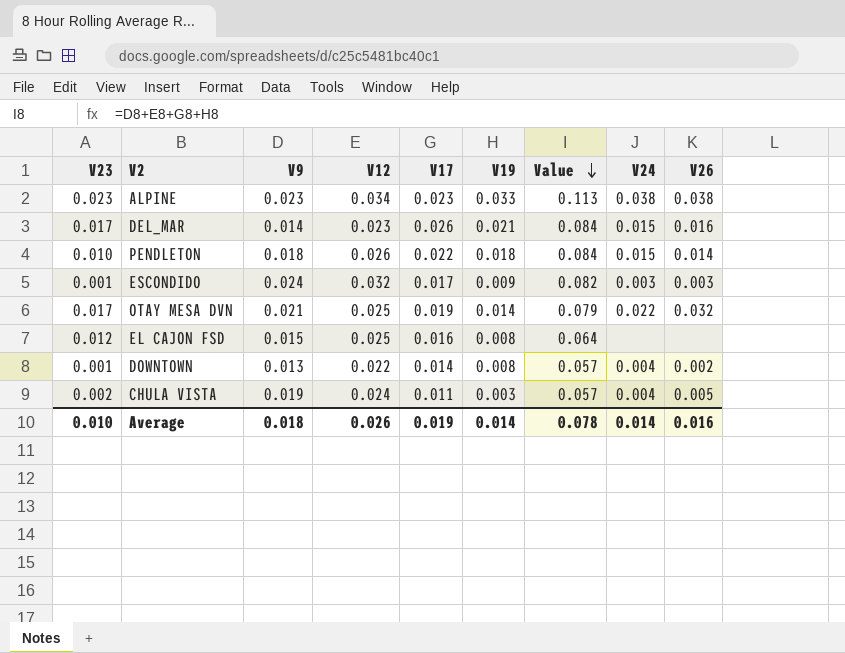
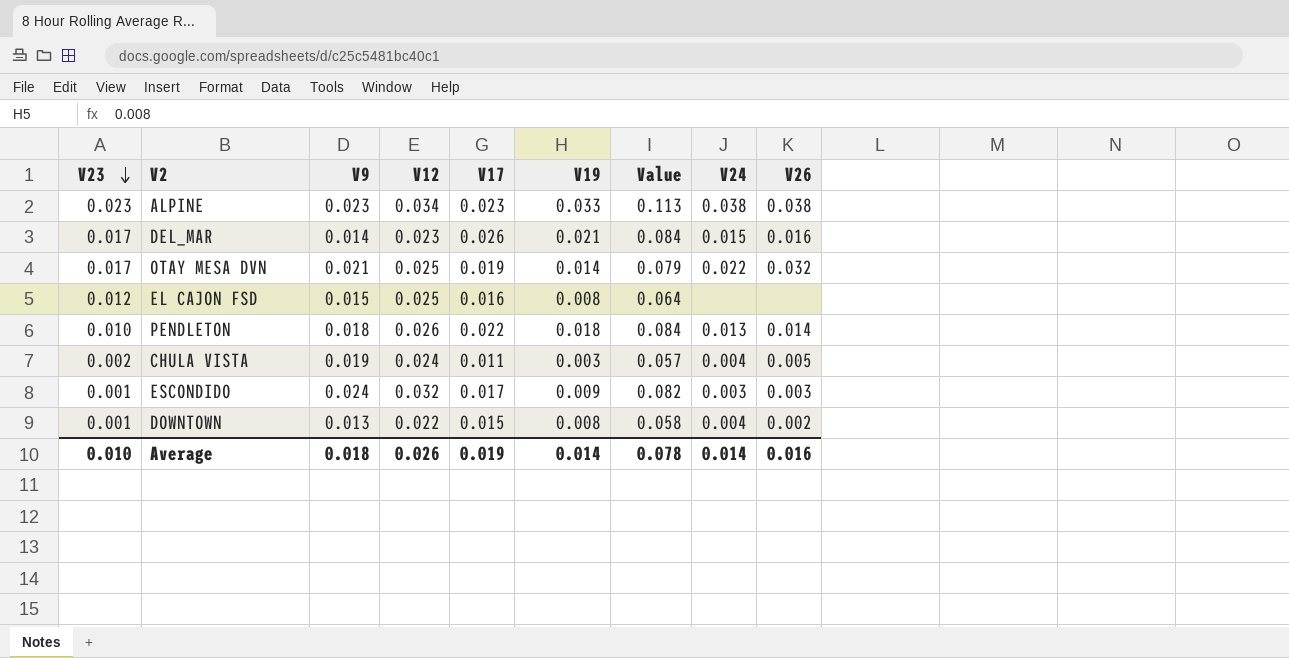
row order: Value descending -> V23 descending
PENDLETON | V24: 0.015 -> 0.013
DOWNTOWN | V17: 0.014 -> 0.015
DOWNTOWN | Value: 0.057 -> 0.058

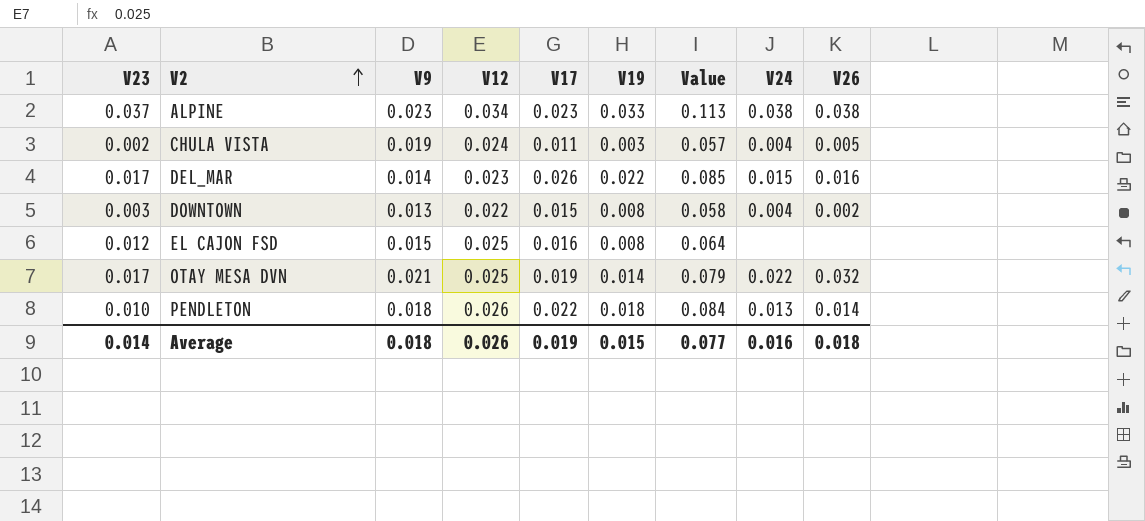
row order: V23 descending -> V2 ascending
row ESCONDIDO: 0.001 | 0.024 | 0.032 | 0.017 | 0.009 | 0.082 | 0.003 | 0.003 -> none
ALPINE | V23: 0.023 -> 0.037
DEL_MAR | V19: 0.021 -> 0.022
DEL_MAR | Value: 0.084 -> 0.085
DOWNTOWN | V23: 0.001 -> 0.003
Average | V23: 0.010 -> 0.014
Average | V19: 0.014 -> 0.015
Average | Value: 0.078 -> 0.077
Average | V24: 0.014 -> 0.016
Average | V26: 0.016 -> 0.018

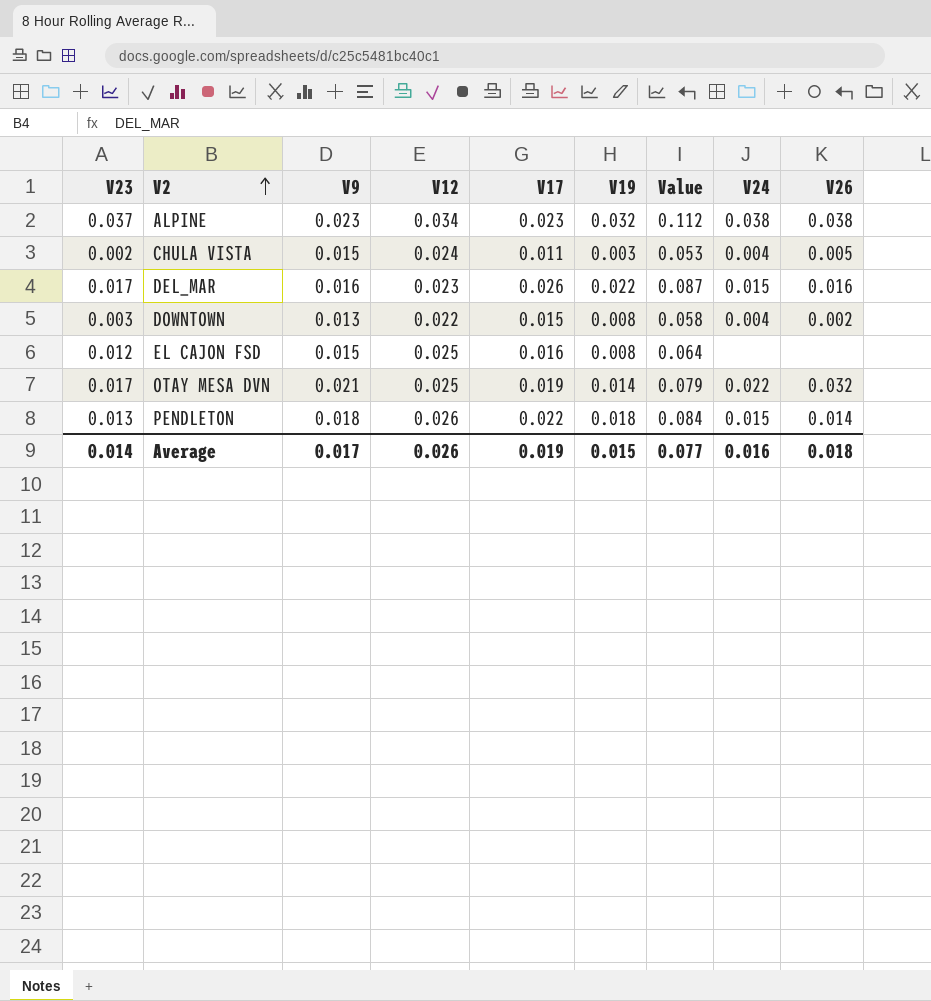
ALPINE | V19: 0.033 -> 0.032
ALPINE | Value: 0.113 -> 0.112
CHULA VISTA | V9: 0.019 -> 0.015
CHULA VISTA | Value: 0.057 -> 0.053
DEL_MAR | V9: 0.014 -> 0.016
DEL_MAR | Value: 0.085 -> 0.087
PENDLETON | V23: 0.010 -> 0.013
PENDLETON | V24: 0.013 -> 0.015
Average | V9: 0.018 -> 0.017

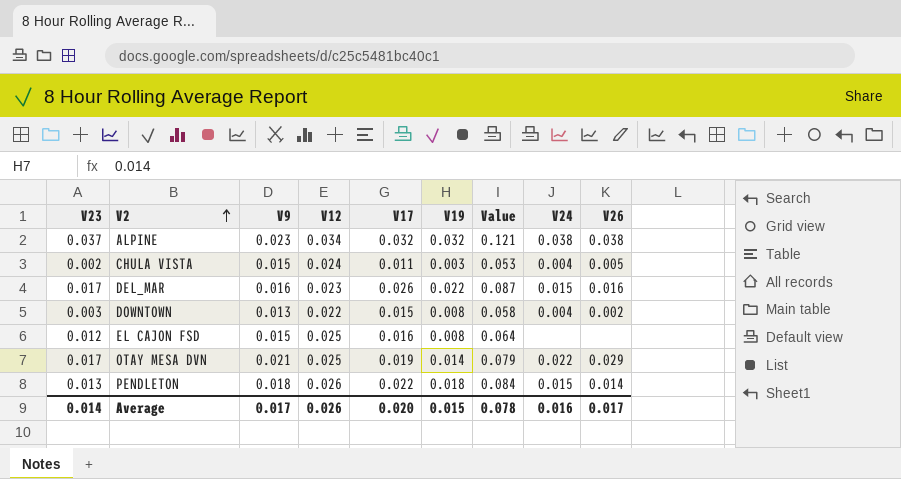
ALPINE | V17: 0.023 -> 0.032
ALPINE | Value: 0.112 -> 0.121
OTAY MESA DVN | V26: 0.032 -> 0.029
Average | V17: 0.019 -> 0.020
Average | Value: 0.077 -> 0.078
Average | V26: 0.018 -> 0.017

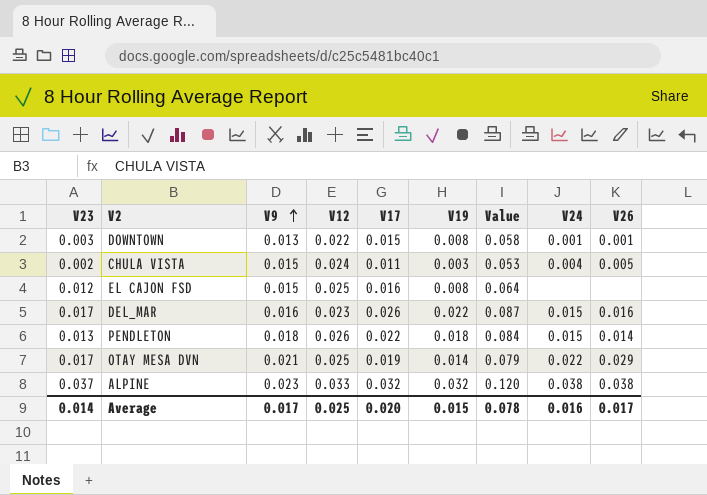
row order: V2 ascending -> V9 ascending
DOWNTOWN | V24: 0.004 -> 0.001
DOWNTOWN | V26: 0.002 -> 0.001
ALPINE | V12: 0.034 -> 0.033
ALPINE | Value: 0.121 -> 0.120
Average | V12: 0.026 -> 0.025

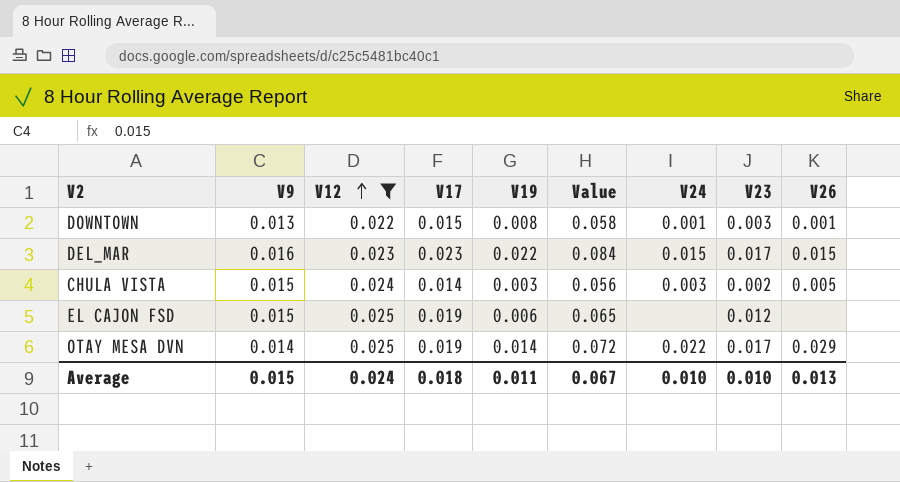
filter: none -> V12 <= 0.025
row order: V9 ascending -> V12 ascending
column V23 | position: 1 -> 8
DEL_MAR | V17: 0.026 -> 0.023
DEL_MAR | Value: 0.087 -> 0.084
DEL_MAR | V26: 0.016 -> 0.015
CHULA VISTA | V17: 0.011 -> 0.014
CHULA VISTA | Value: 0.053 -> 0.056
CHULA VISTA | V24: 0.004 -> 0.003
EL CAJON FSD | V17: 0.016 -> 0.019
EL CAJON FSD | V19: 0.008 -> 0.006
EL CAJON FSD | Value: 0.064 -> 0.065
OTAY MESA DVN | V9: 0.021 -> 0.014
OTAY MESA DVN | Value: 0.079 -> 0.072
Average | V9: 0.017 -> 0.015
Average | V12: 0.025 -> 0.024
Average | V17: 0.020 -> 0.018
Average | V19: 0.015 -> 0.011
Average | Value: 0.078 -> 0.067
Average | V24: 0.016 -> 0.010
Average | V23: 0.014 -> 0.010
Average | V26: 0.017 -> 0.013

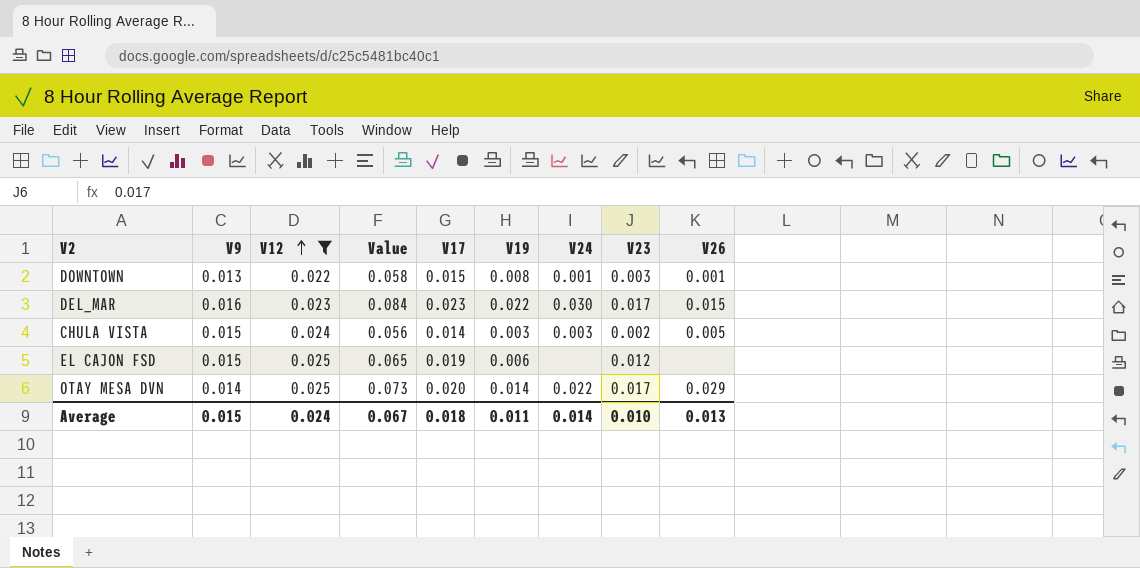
column Value | position: 6 -> 4
DEL_MAR | V24: 0.015 -> 0.030
OTAY MESA DVN | Value: 0.072 -> 0.073
OTAY MESA DVN | V17: 0.019 -> 0.020
Average | V24: 0.010 -> 0.014

